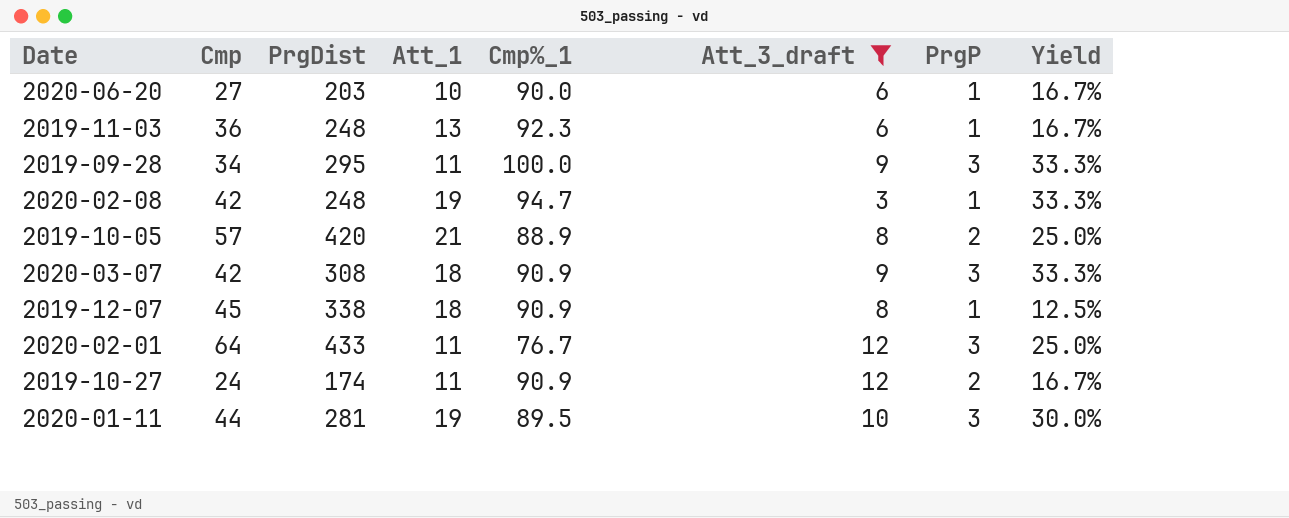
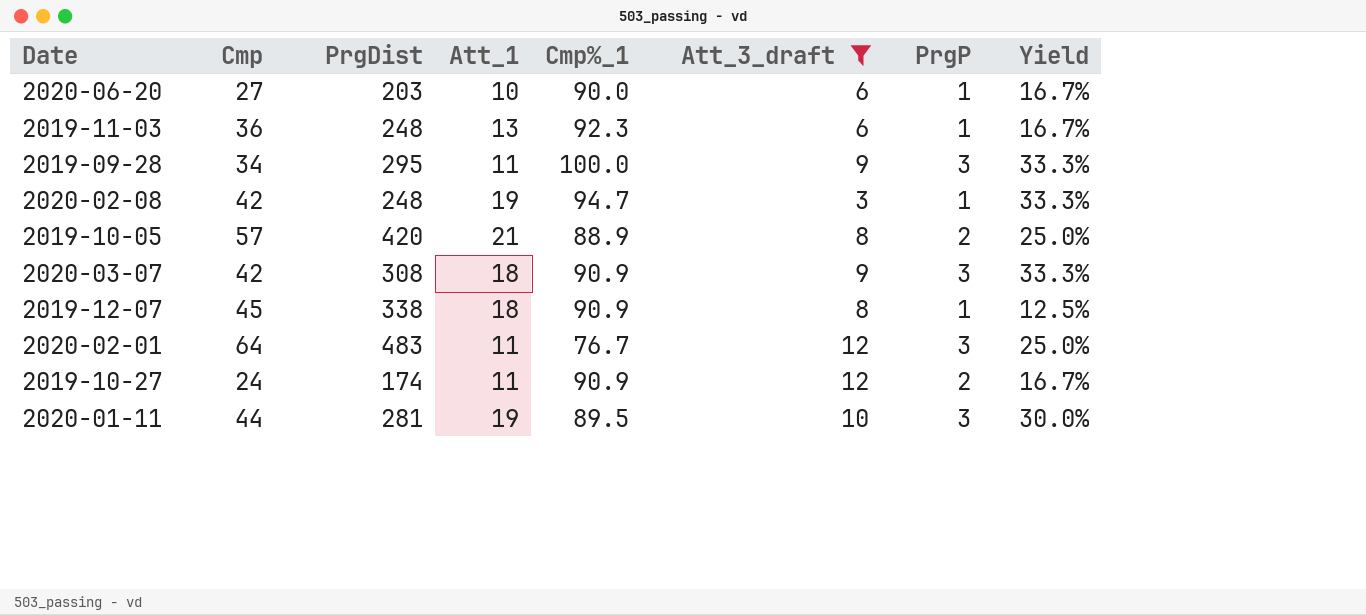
2020-02-01 | PrgDist: 433 -> 483

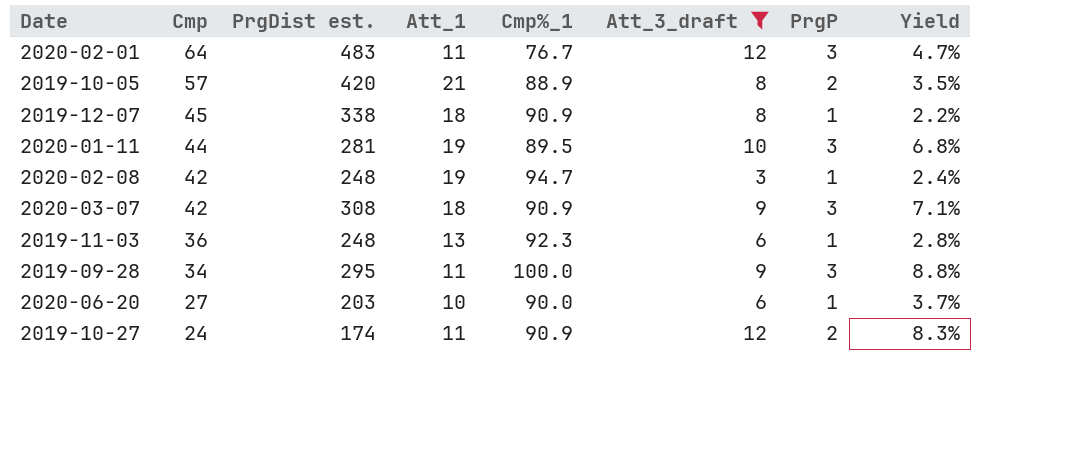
row order: none -> Cmp descending
column name: PrgDist -> PrgDist est.
column Yield | formula: [PrgP] / [Att_3_draft] -> [PrgP] / [Cmp]

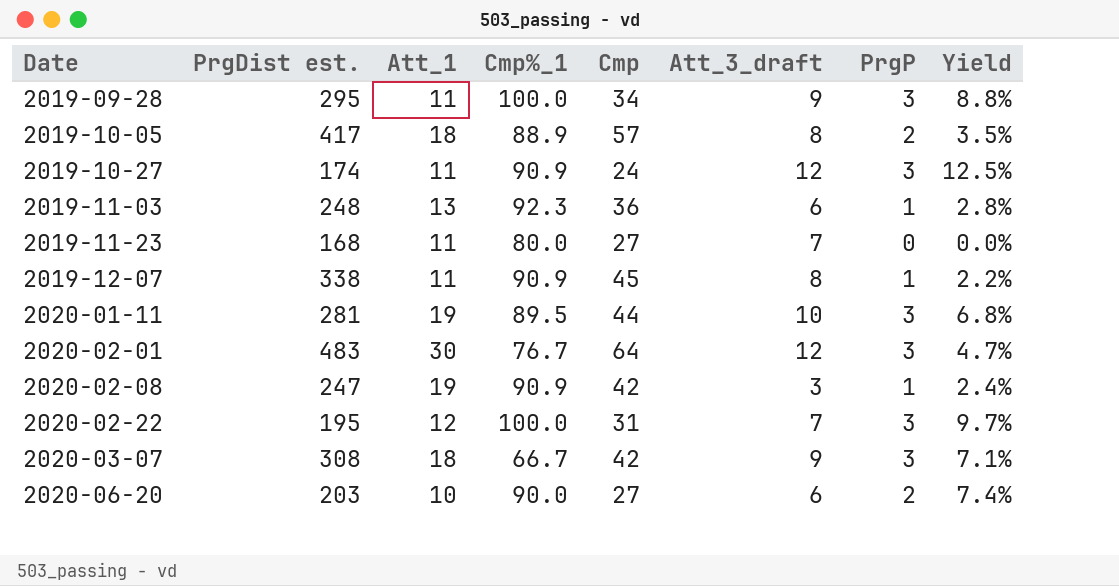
filter: Att_3_draft != 7 -> none
row order: Cmp descending -> Date ascending
column Cmp | position: 2 -> 5
2019-10-05 | PrgDist est.: 420 -> 417
2019-10-05 | Att_1: 21 -> 18
2019-10-27 | PrgP: 2 -> 3
2019-10-27 | Yield: 8.3% -> 12.5%
2019-12-07 | Att_1: 18 -> 11
2020-02-01 | Att_1: 11 -> 30
2020-02-08 | PrgDist est.: 248 -> 247
2020-02-08 | Cmp%_1: 94.7 -> 90.9
2020-03-07 | Cmp%_1: 90.9 -> 66.7
2020-06-20 | PrgP: 1 -> 2
2020-06-20 | Yield: 3.7% -> 7.4%

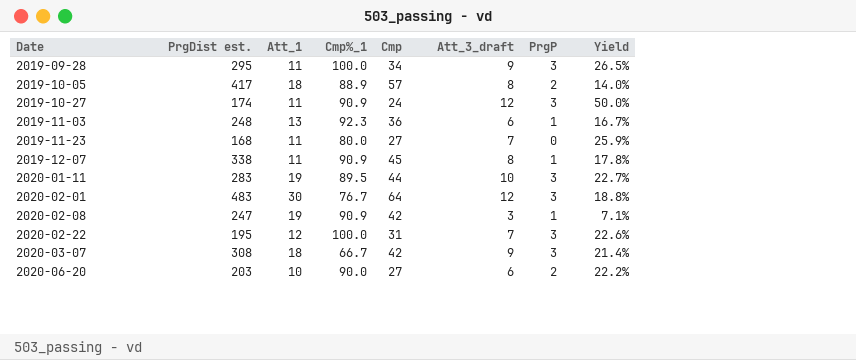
column Yield | formula: [PrgP] / [Cmp] -> [Att_3_draft] / [Cmp]
2020-01-11 | PrgDist est.: 281 -> 283

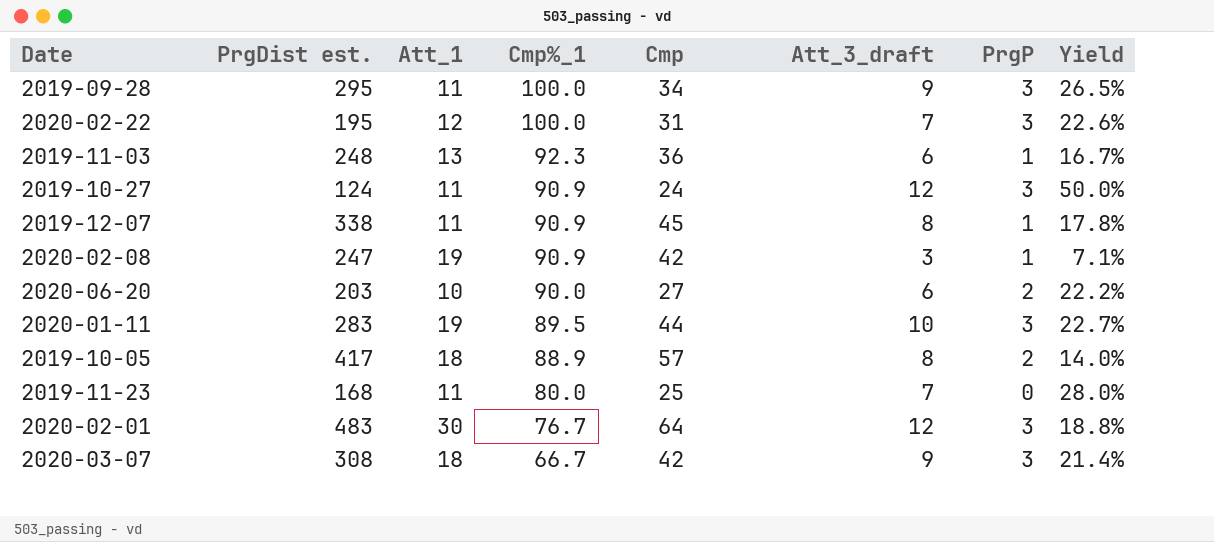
row order: Date ascending -> Cmp%_1 descending
2019-10-27 | PrgDist est.: 174 -> 124
2019-11-23 | Cmp: 27 -> 25
2019-11-23 | Yield: 25.9% -> 28.0%

